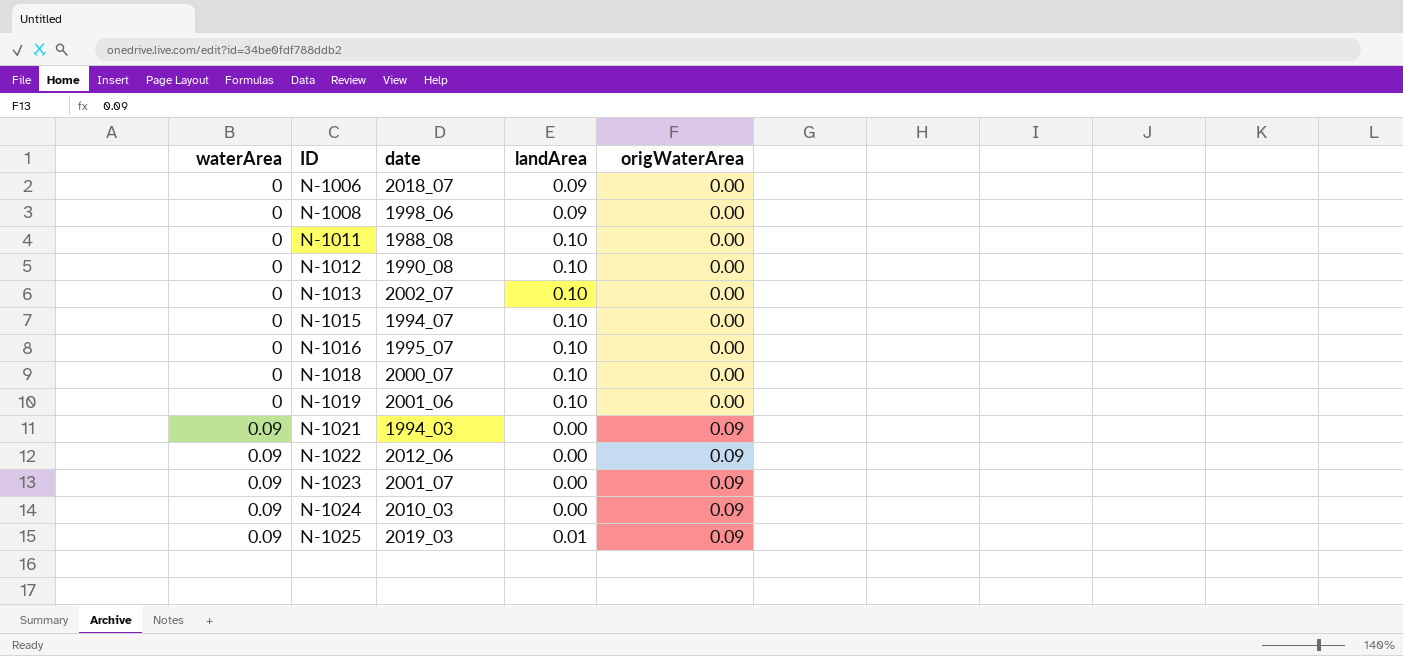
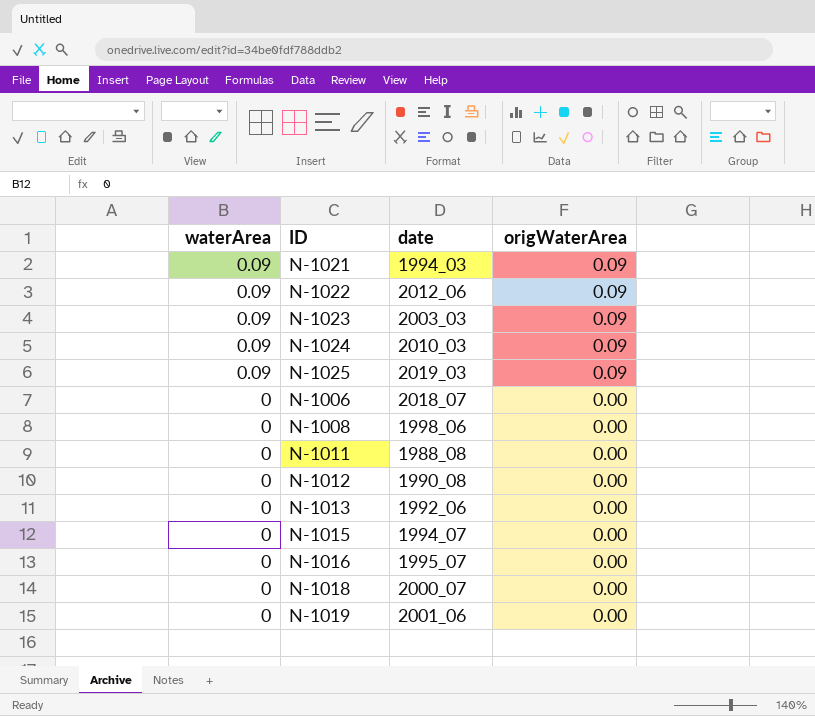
row order: waterArea ascending -> waterArea descending
column landArea | position: 4 -> none
N-1023 | date: 2001_07 -> 2003_03
N-1013 | date: 2002_07 -> 1992_06

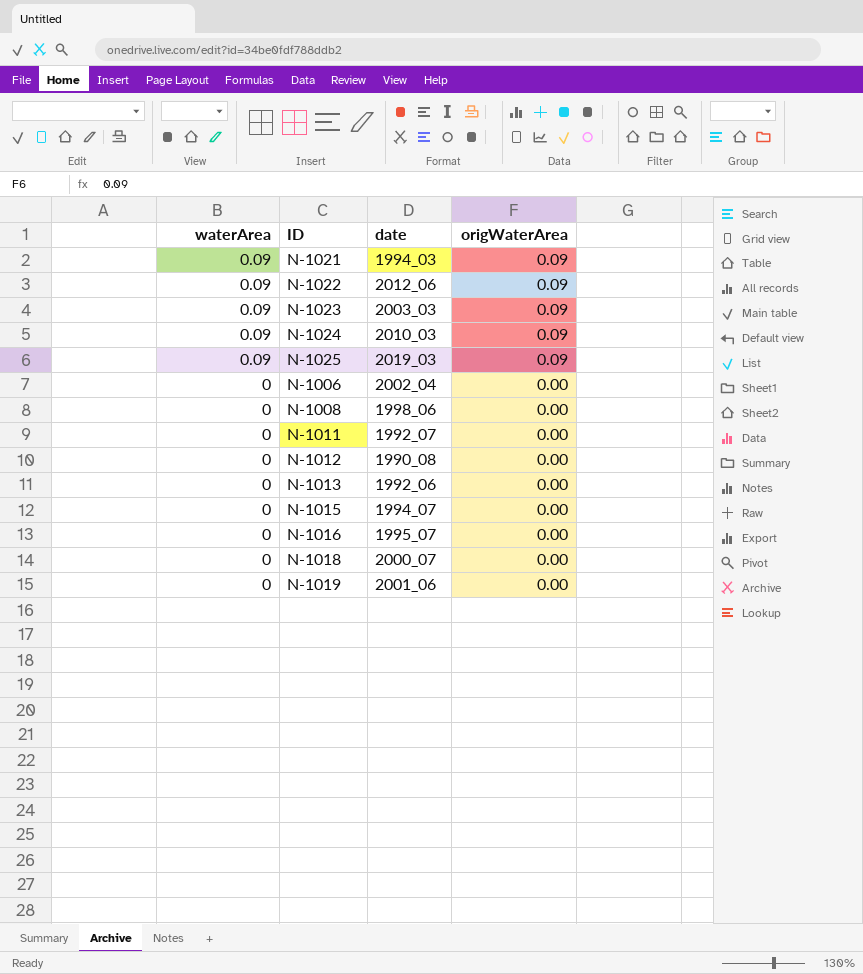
N-1006 | date: 2018_07 -> 2002_04
N-1011 | date: 1988_08 -> 1992_07

